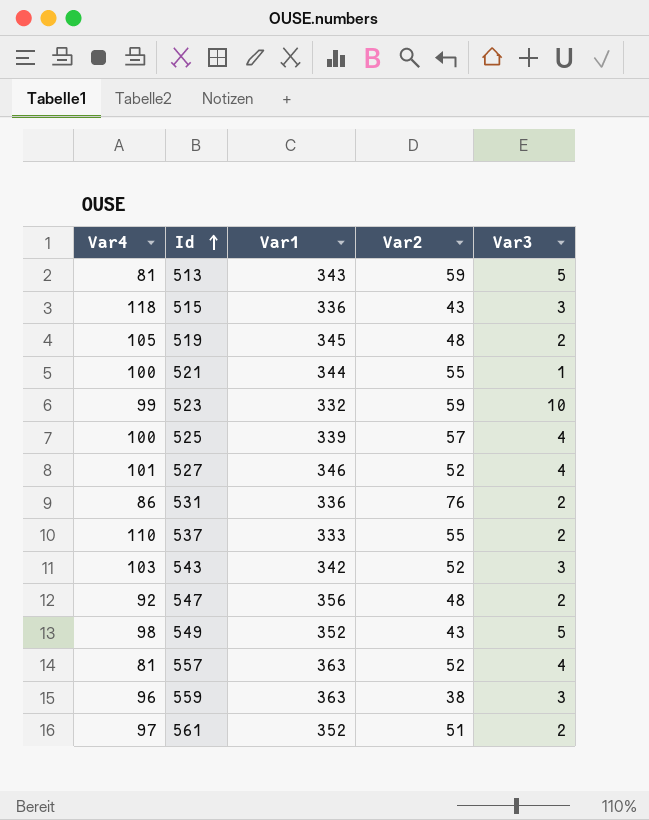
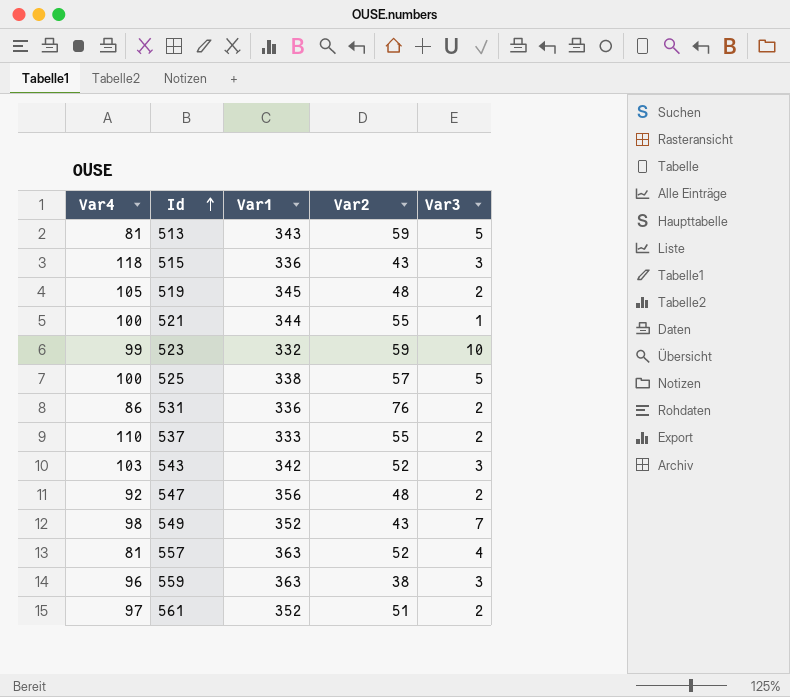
row 527: 101 | 346 | 52 | 4 -> none
525 | Var1: 339 -> 338
525 | Var3: 4 -> 5
549 | Var3: 5 -> 7

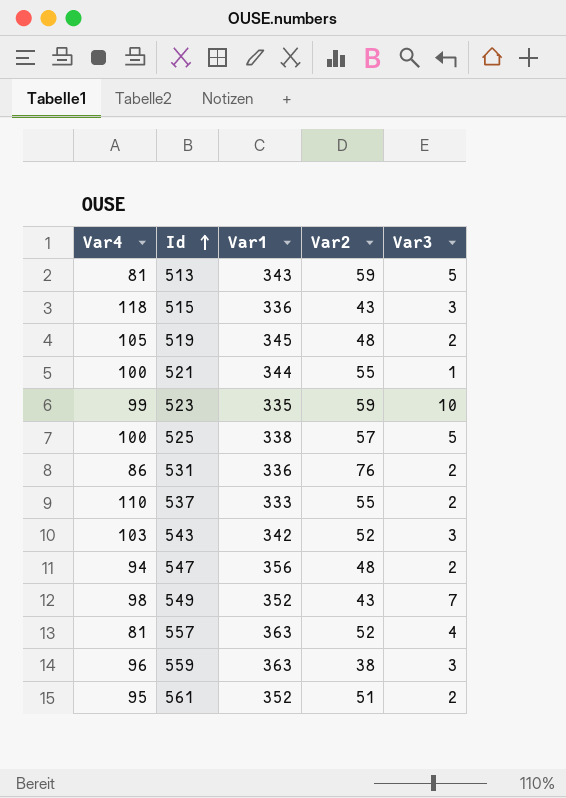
523 | Var1: 332 -> 335
547 | Var4: 92 -> 94
561 | Var4: 97 -> 95

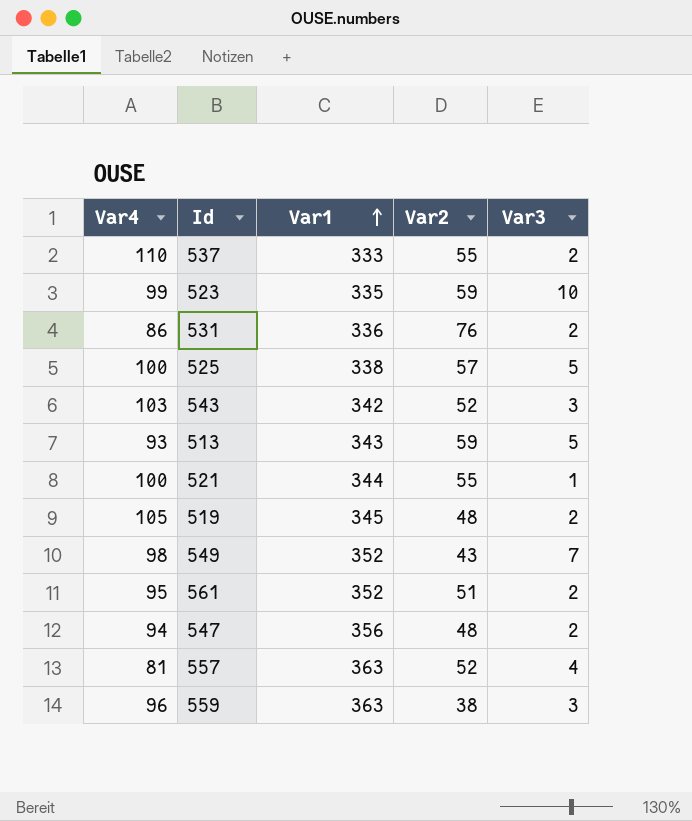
row order: Id ascending -> Var1 ascending
row 515: 118 | 336 | 43 | 3 -> none
513 | Var4: 81 -> 93

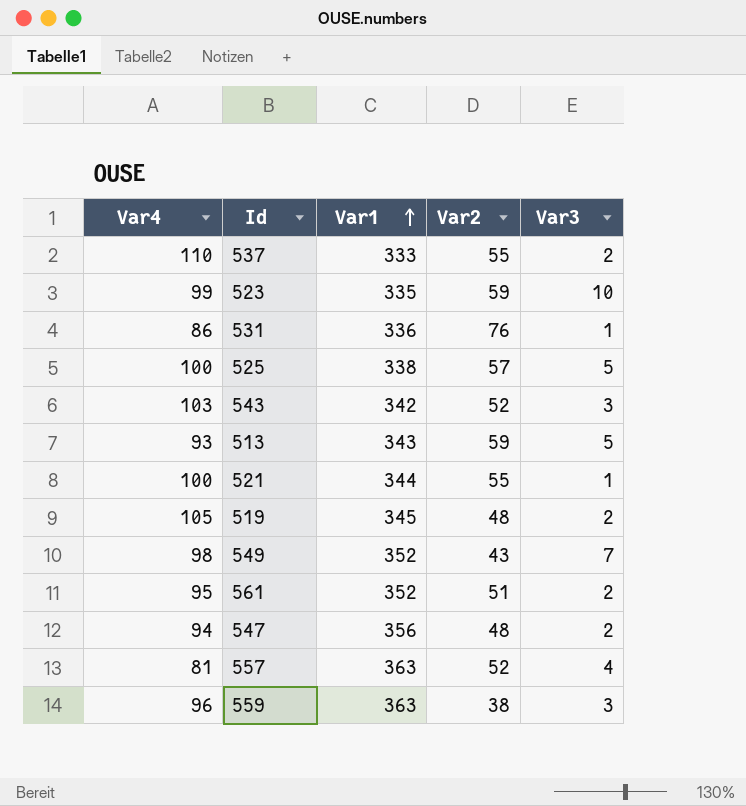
531 | Var3: 2 -> 1

